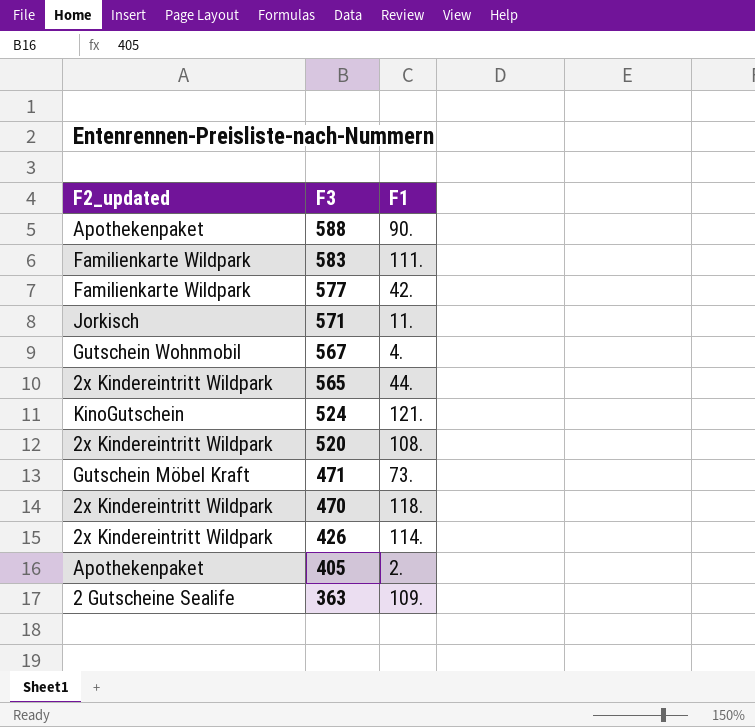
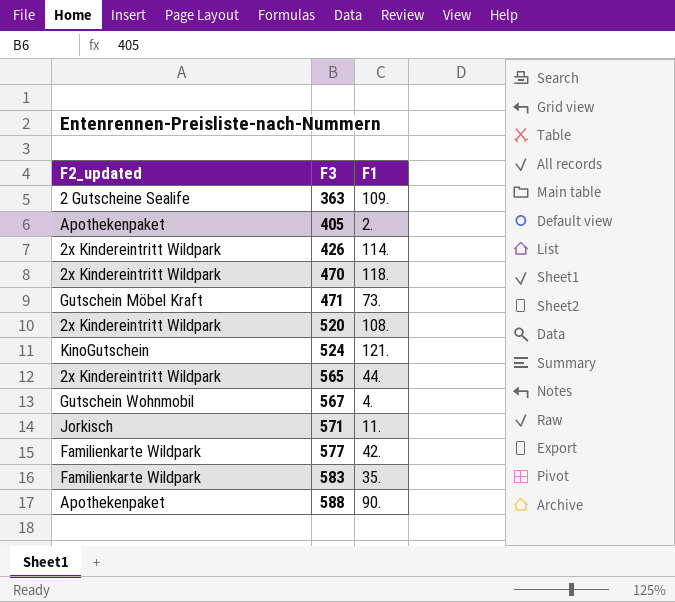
row order: F3 descending -> F3 ascending
583 | F1: 111. -> 35.

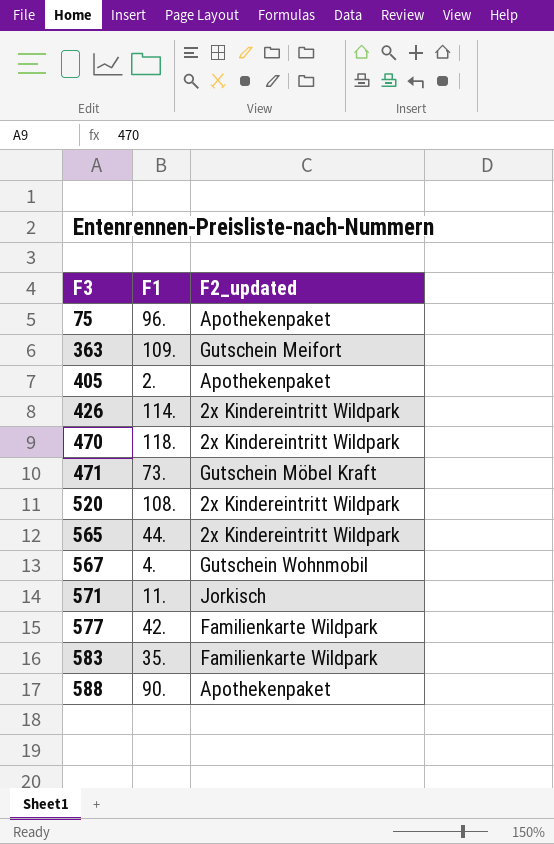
column F2_updated | position: 1 -> 3
row 524: KinoGutschein | 121. -> none
row 75: none -> 96. | Apothekenpaket
363 | F2_updated: 2 Gutscheine Sealife -> Gutschein Meifort

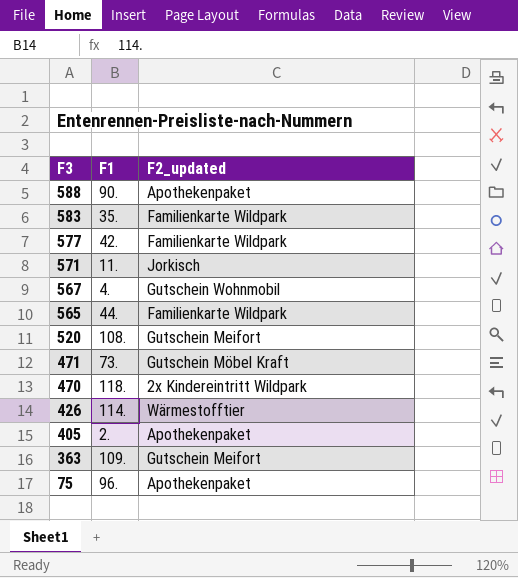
row order: F3 ascending -> F3 descending
565 | F2_updated: 2x Kindereintritt Wildpark -> Familienkarte Wildpark
520 | F2_updated: 2x Kindereintritt Wildpark -> Gutschein Meifort
426 | F2_updated: 2x Kindereintritt Wildpark -> Wärmestofftier

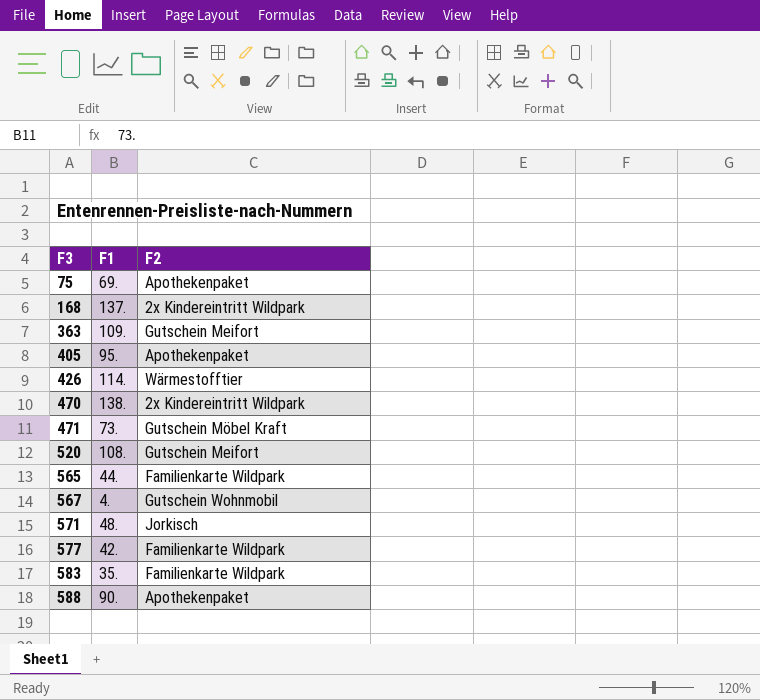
row order: F3 descending -> F3 ascending
column name: F2_updated -> F2
75 | F1: 96. -> 69.
row 168: none -> 137. | 2x Kindereintritt Wildpark
405 | F1: 2. -> 95.
470 | F1: 118. -> 138.
571 | F1: 11. -> 48.

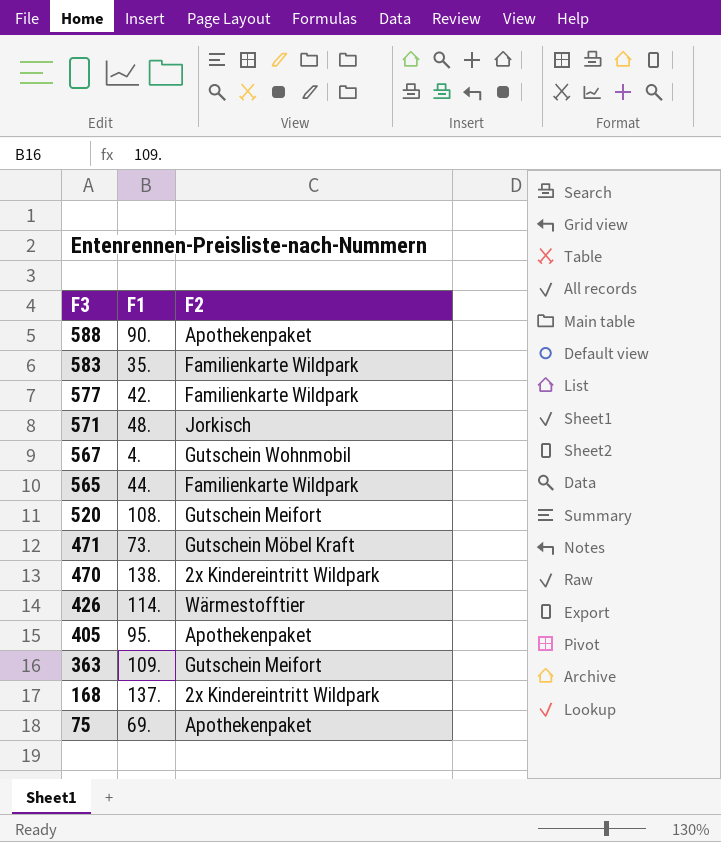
row order: F3 ascending -> F3 descending

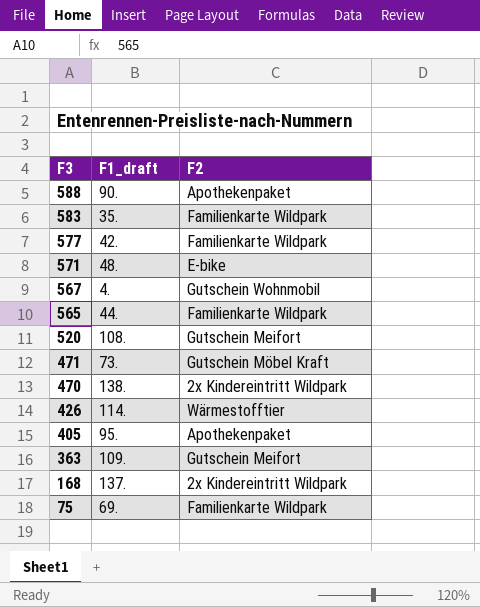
column name: F1 -> F1_draft
571 | F2: Jorkisch -> E-bike
75 | F2: Apothekenpaket -> Familienkarte Wildpark

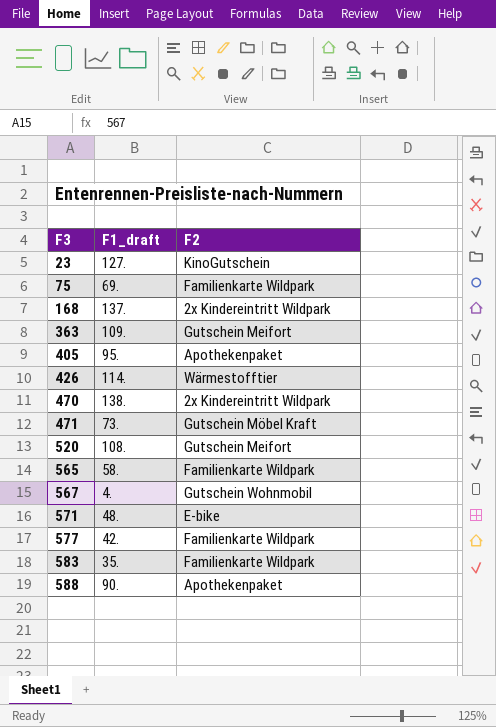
row order: F3 descending -> F3 ascending
row 23: none -> 127. | KinoGutschein
565 | F1_draft: 44. -> 58.

